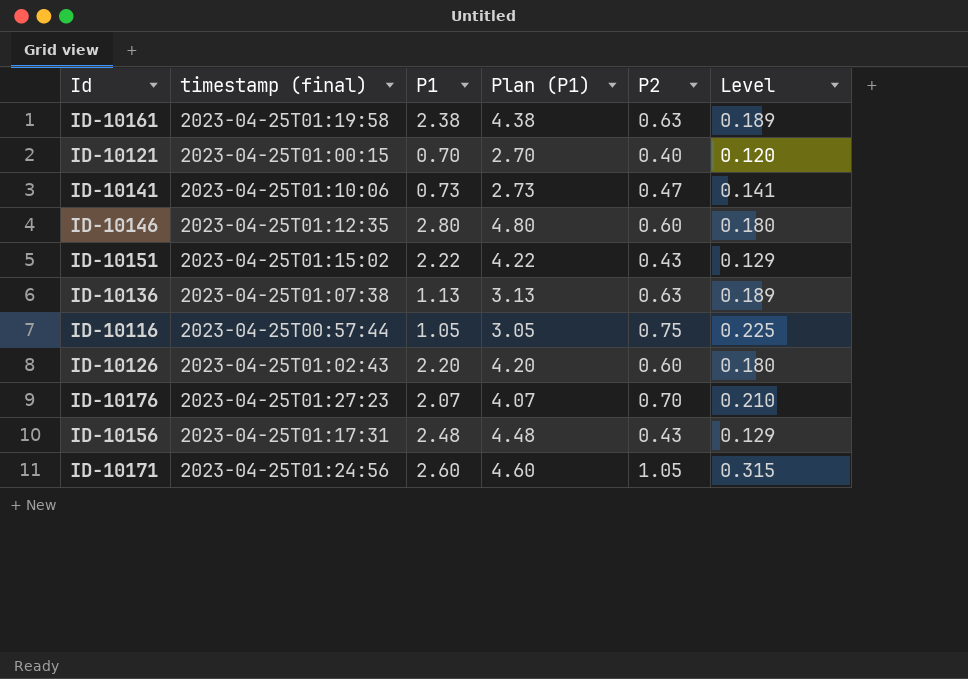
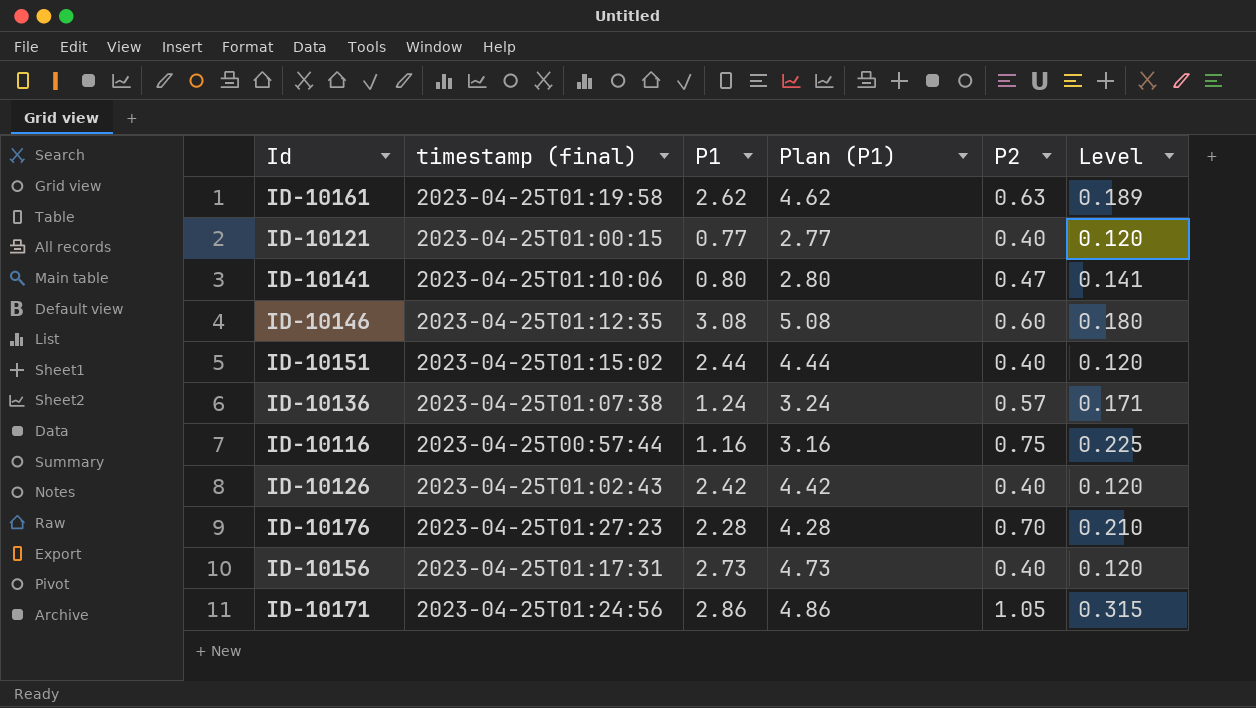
ID-10161 | P1: 2.38 -> 2.62
ID-10161 | Plan (P1): 4.38 -> 4.62
ID-10121 | P1: 0.70 -> 0.77
ID-10121 | Plan (P1): 2.70 -> 2.77
ID-10141 | P1: 0.73 -> 0.80
ID-10141 | Plan (P1): 2.73 -> 2.80
ID-10146 | P1: 2.80 -> 3.08
ID-10146 | Plan (P1): 4.80 -> 5.08
ID-10151 | P1: 2.22 -> 2.44
ID-10151 | Plan (P1): 4.22 -> 4.44
ID-10151 | P2: 0.43 -> 0.40
ID-10151 | Level: 0.129 -> 0.120
ID-10136 | P1: 1.13 -> 1.24
ID-10136 | Plan (P1): 3.13 -> 3.24
ID-10136 | P2: 0.63 -> 0.57
ID-10136 | Level: 0.189 -> 0.171
ID-10116 | P1: 1.05 -> 1.16
ID-10116 | Plan (P1): 3.05 -> 3.16
ID-10126 | P1: 2.20 -> 2.42
ID-10126 | Plan (P1): 4.20 -> 4.42
ID-10126 | P2: 0.60 -> 0.40
ID-10126 | Level: 0.180 -> 0.120
ID-10176 | P1: 2.07 -> 2.28
ID-10176 | Plan (P1): 4.07 -> 4.28
ID-10156 | P1: 2.48 -> 2.73
ID-10156 | Plan (P1): 4.48 -> 4.73
ID-10156 | P2: 0.43 -> 0.40
ID-10156 | Level: 0.129 -> 0.120
ID-10171 | P1: 2.60 -> 2.86
ID-10171 | Plan (P1): 4.60 -> 4.86

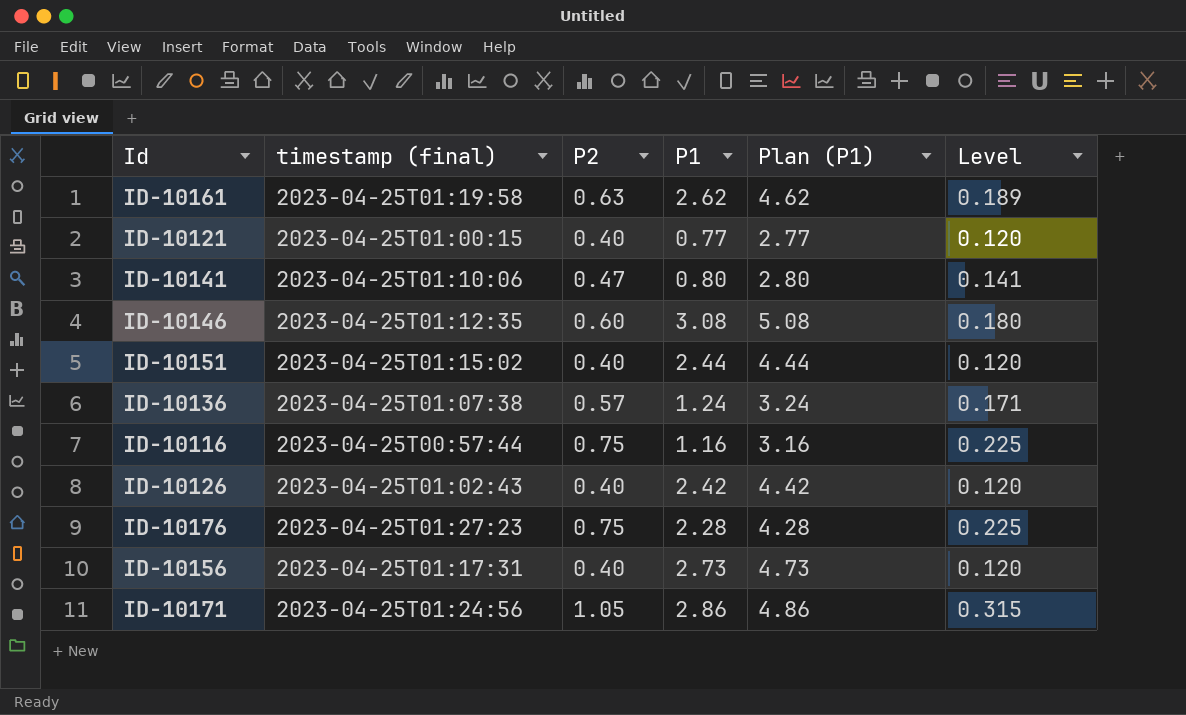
column P2 | position: 5 -> 3
ID-10176 | P2: 0.70 -> 0.75
ID-10176 | Level: 0.210 -> 0.225

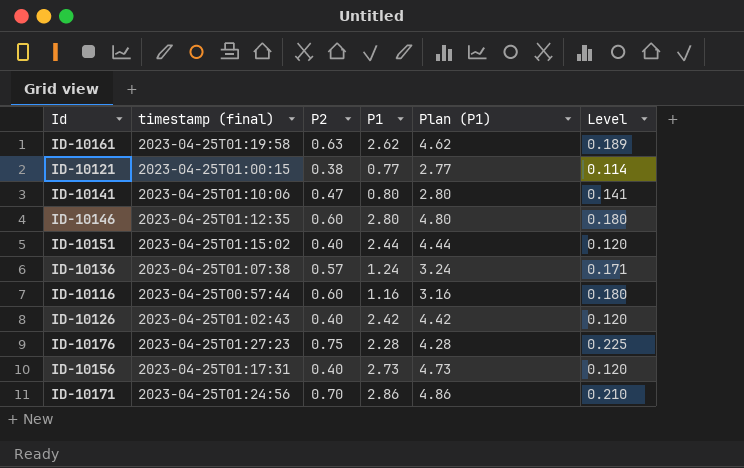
ID-10121 | P2: 0.40 -> 0.38
ID-10121 | Level: 0.120 -> 0.114
ID-10146 | P1: 3.08 -> 2.80
ID-10146 | Plan (P1): 5.08 -> 4.80
ID-10116 | P2: 0.75 -> 0.60
ID-10116 | Level: 0.225 -> 0.180
ID-10171 | P2: 1.05 -> 0.70
ID-10171 | Level: 0.315 -> 0.210

